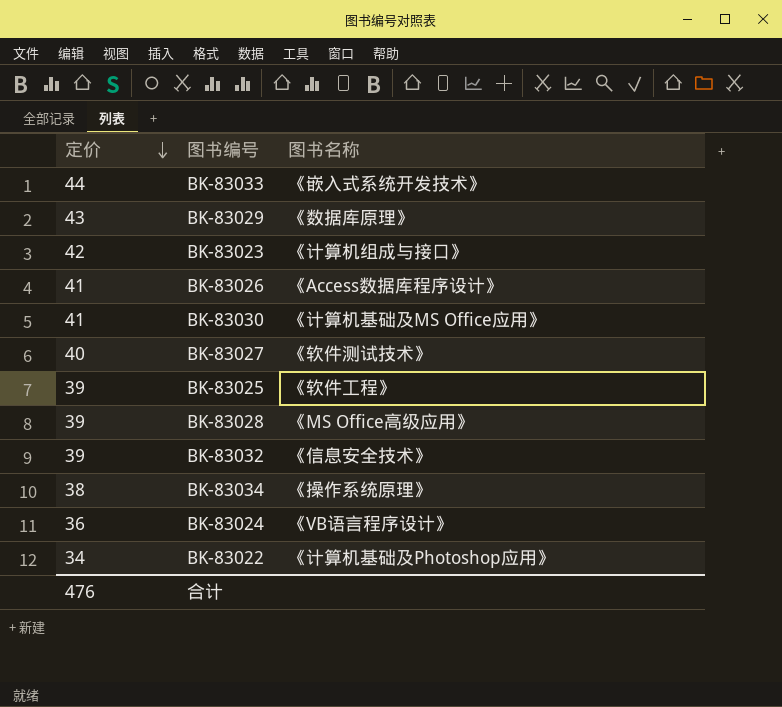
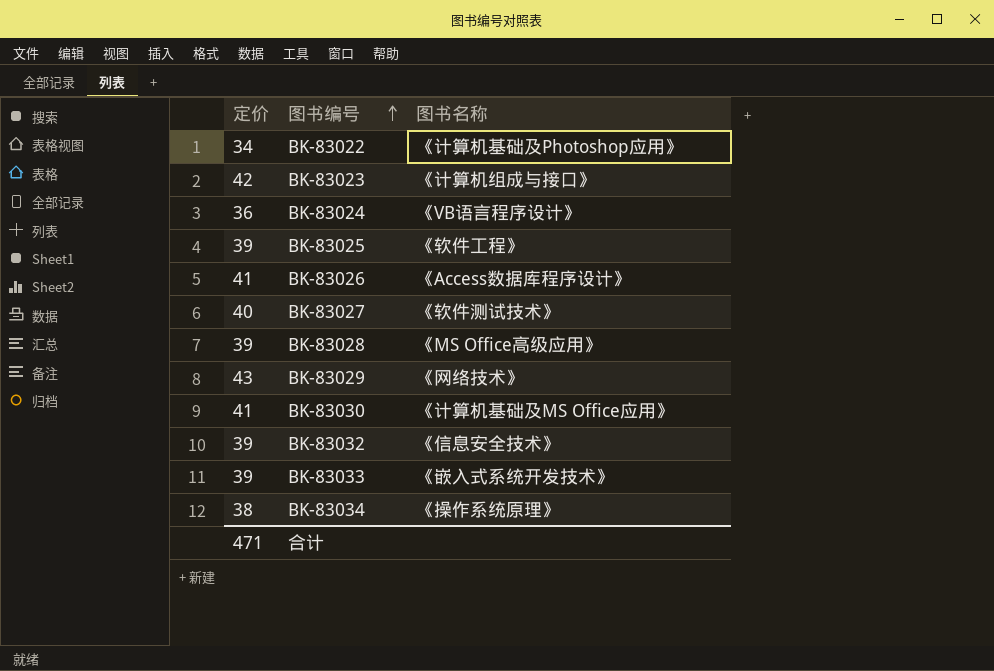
row order: 定价 descending -> 图书编号 ascending
BK-83029 | 图书名称: 《数据库原理》 -> 《网络技术》
BK-83033 | 定价: 44 -> 39
合计 | 定价: 476 -> 471

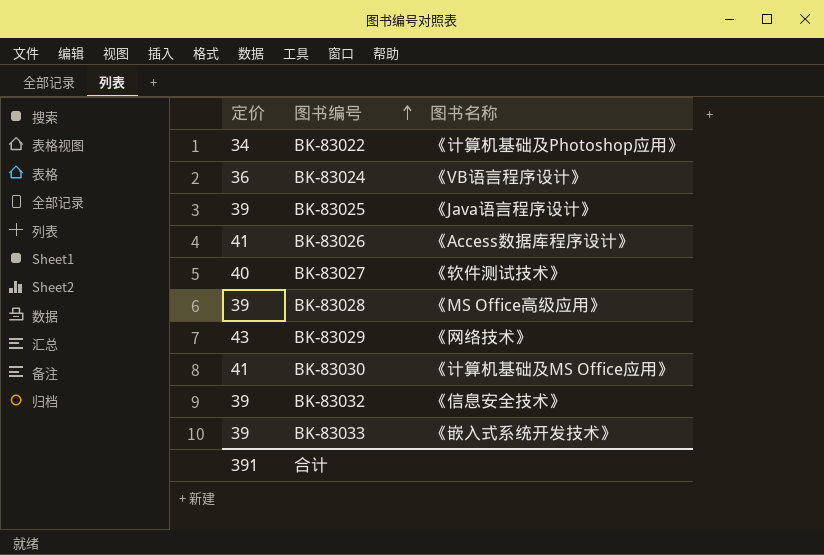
row BK-83023: 42 | 《计算机组成与接口》 -> none
row BK-83034: 38 | 《操作系统原理》 -> none
BK-83025 | 图书名称: 《软件工程》 -> 《Java语言程序设计》
合计 | 定价: 471 -> 391

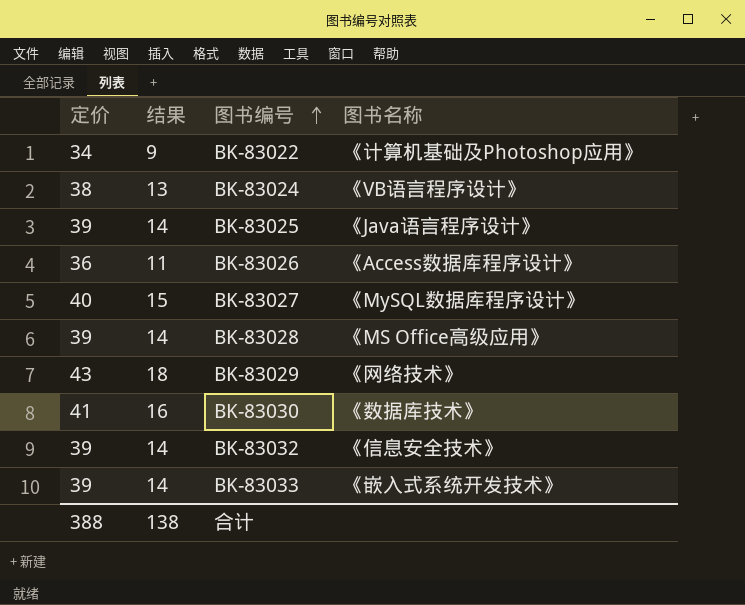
column 结果 | formula: none -> [定价] - 25
BK-83024 | 定价: 36 -> 38
BK-83026 | 定价: 41 -> 36
BK-83027 | 图书名称: 《软件测试技术》 -> 《MySQL数据库程序设计》
BK-83030 | 图书名称: 《计算机基础及MS Office应用》 -> 《数据库技术》
合计 | 定价: 391 -> 388

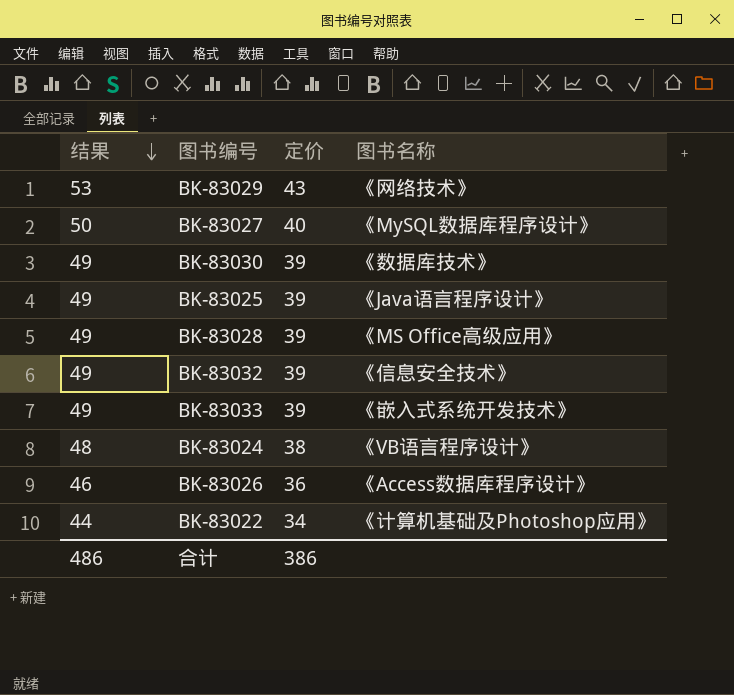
row order: 图书编号 ascending -> 结果 descending
column 结果 | formula: [定价] - 25 -> [定价] + 10
column 定价 | position: 1 -> 3
BK-83030 | 定价: 41 -> 39
合计 | 结果: 138 -> 486
合计 | 定价: 388 -> 386

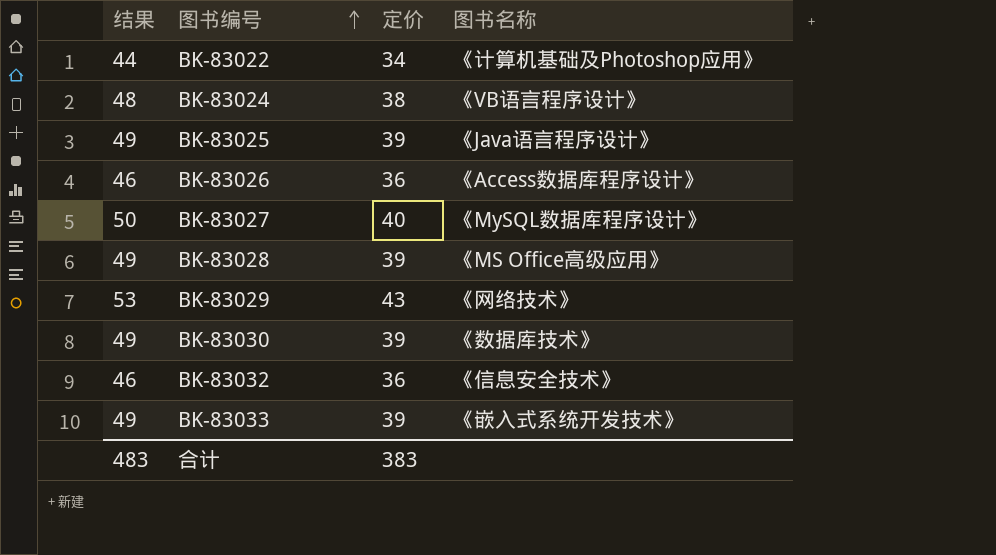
row order: 结果 descending -> 图书编号 ascending
BK-83032 | 结果: 49 -> 46
BK-83032 | 定价: 39 -> 36
合计 | 结果: 486 -> 483
合计 | 定价: 386 -> 383

